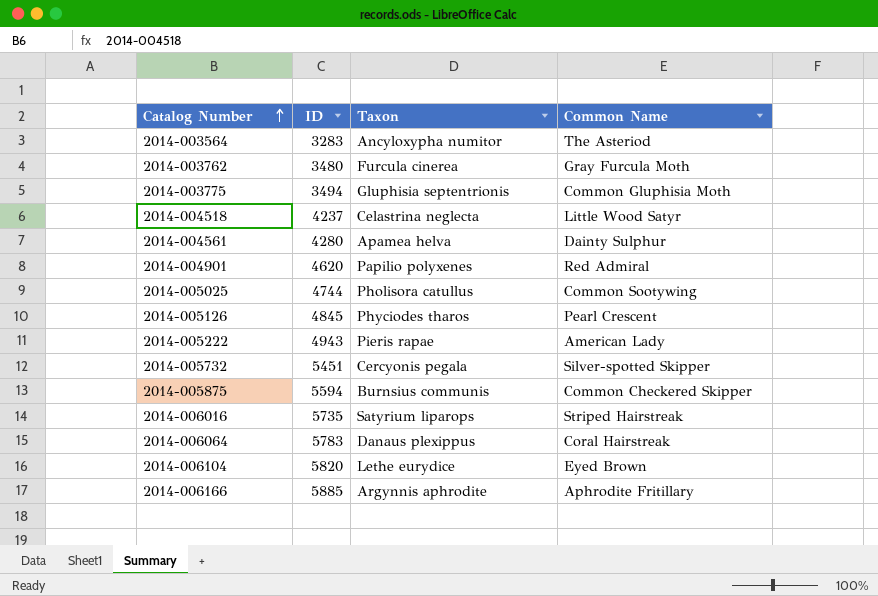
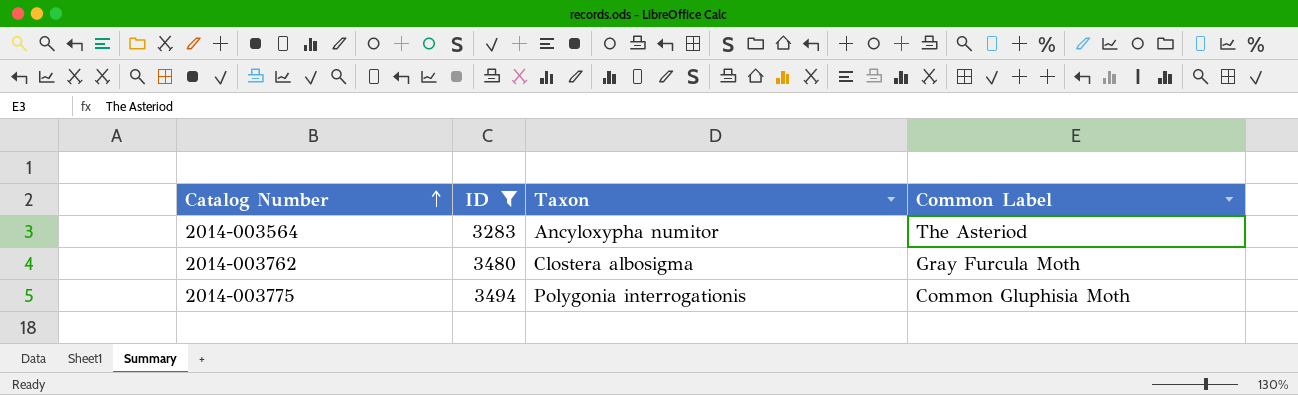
filter: none -> ID <= 3494
column name: Common Name -> Common Label
2014-003762 | Taxon: Furcula cinerea -> Clostera albosigma
2014-003775 | Taxon: Gluphisia septentrionis -> Polygonia interrogationis

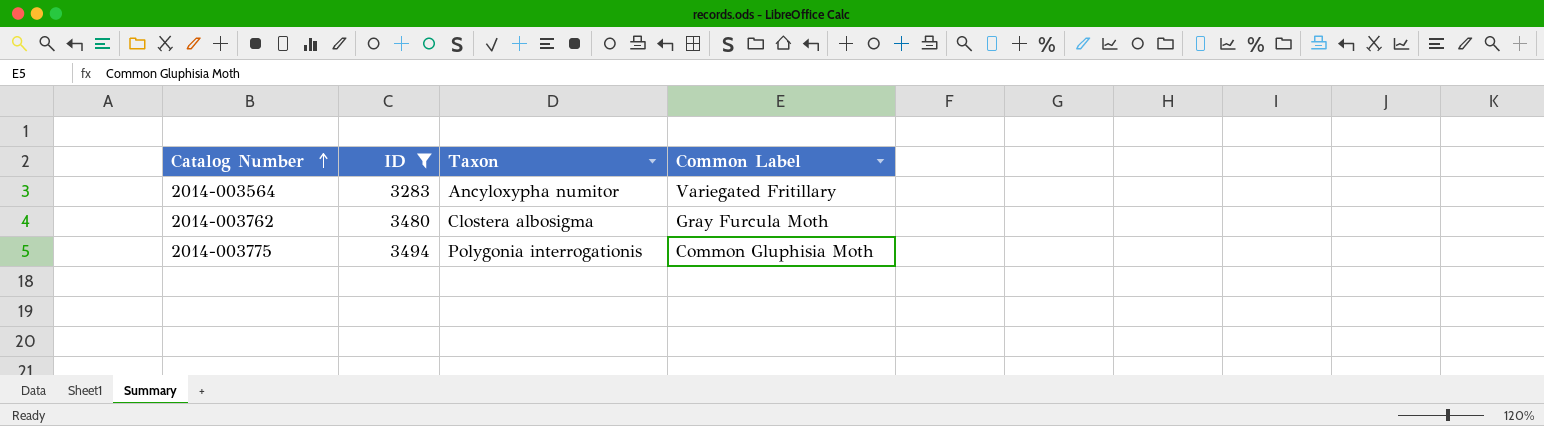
2014-003564 | Common Label: The Asteriod -> Variegated Fritillary

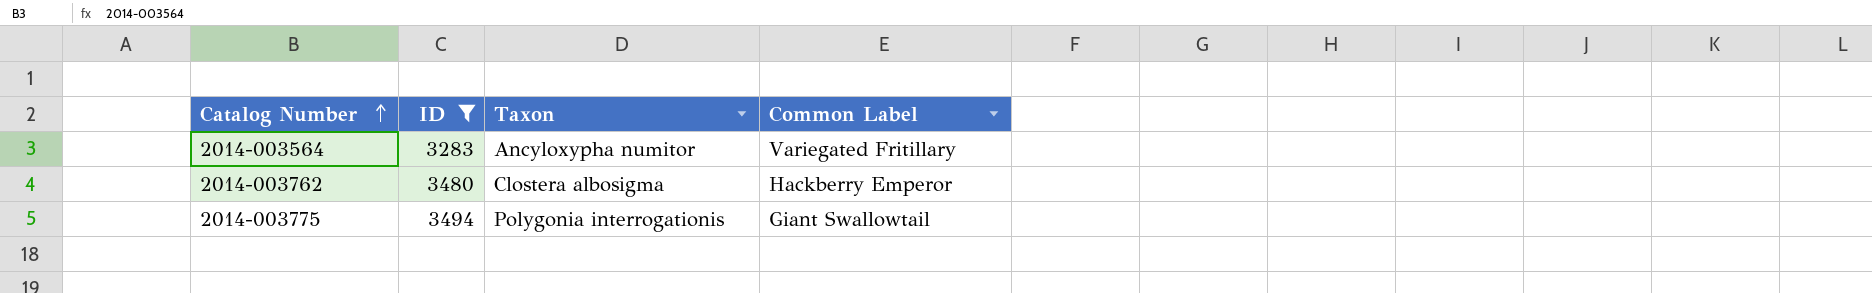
2014-003762 | Common Label: Gray Furcula Moth -> Hackberry Emperor
2014-003775 | Common Label: Common Gluphisia Moth -> Giant Swallowtail

